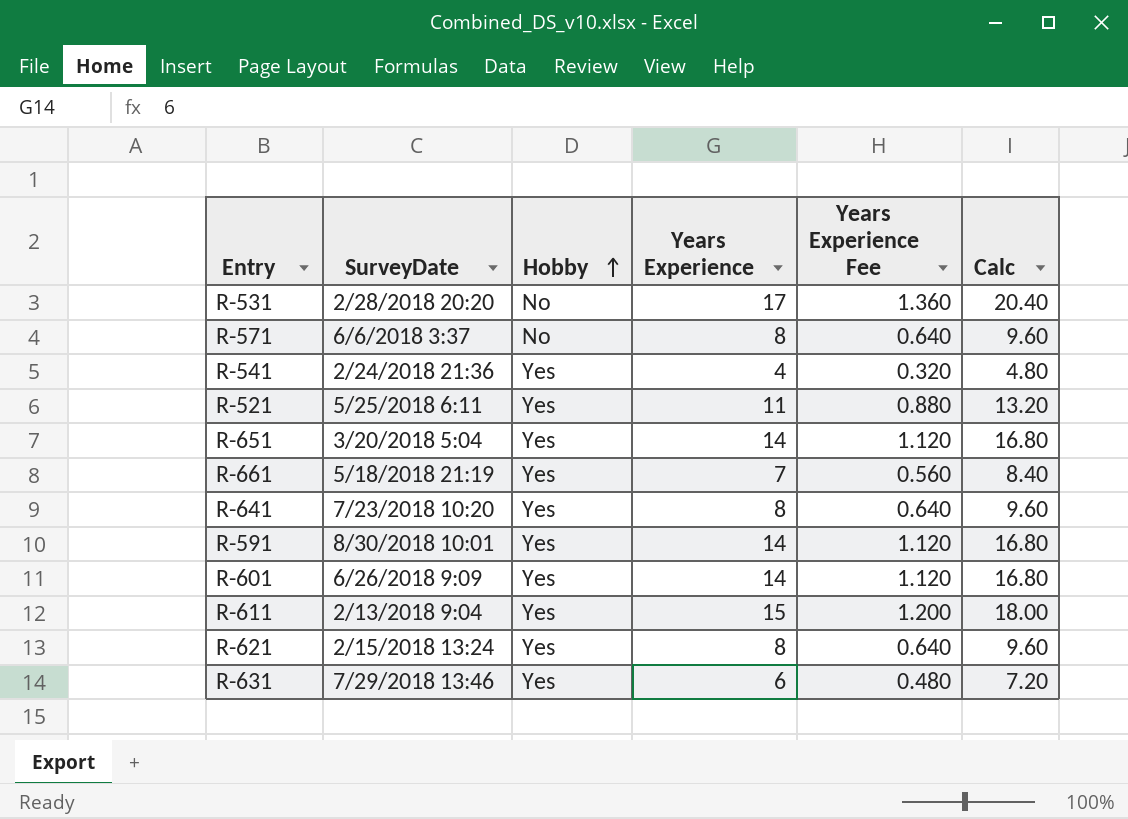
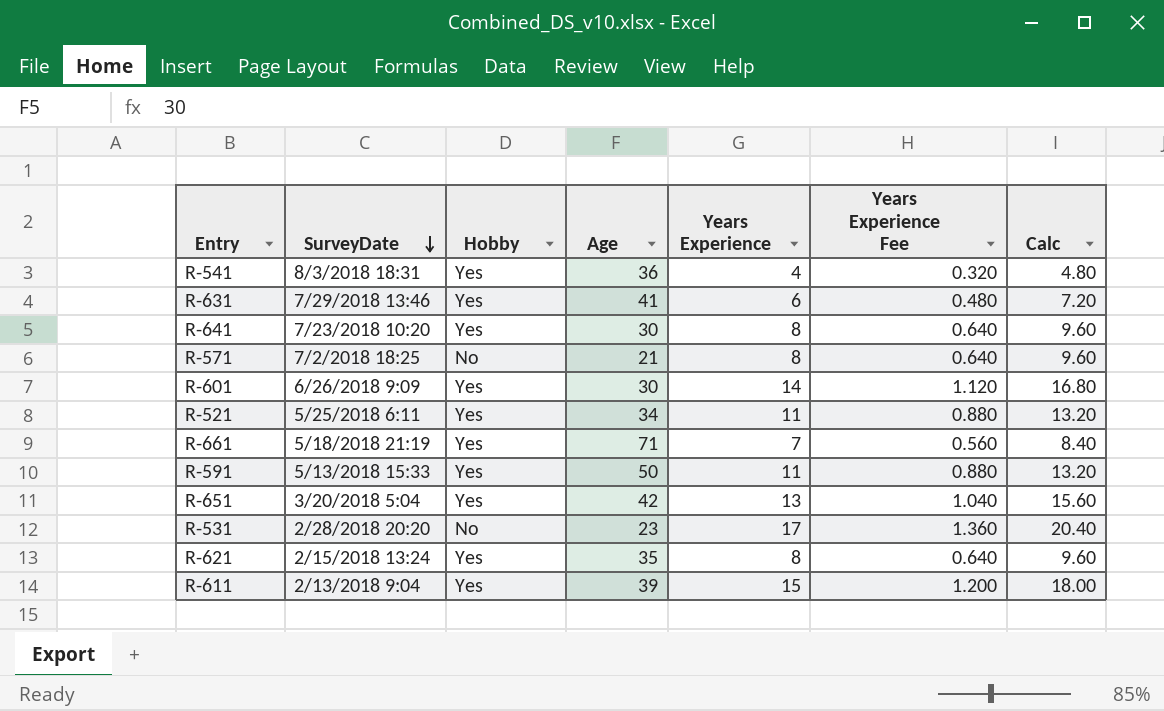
row order: Hobby ascending -> SurveyDate descending
column Age | position: none -> 4
R-541 | SurveyDate: 2/24/2018 21:36 -> 8/3/2018 18:31
R-571 | SurveyDate: 6/6/2018 3:37 -> 7/2/2018 18:25
R-591 | SurveyDate: 8/30/2018 10:01 -> 5/13/2018 15:33
R-591 | Years Experience: 14 -> 11
R-591 | Years Experience Fee: 1.120 -> 0.880
R-591 | Calc: 16.80 -> 13.20
R-651 | Years Experience: 14 -> 13
R-651 | Years Experience Fee: 1.120 -> 1.040
R-651 | Calc: 16.80 -> 15.60

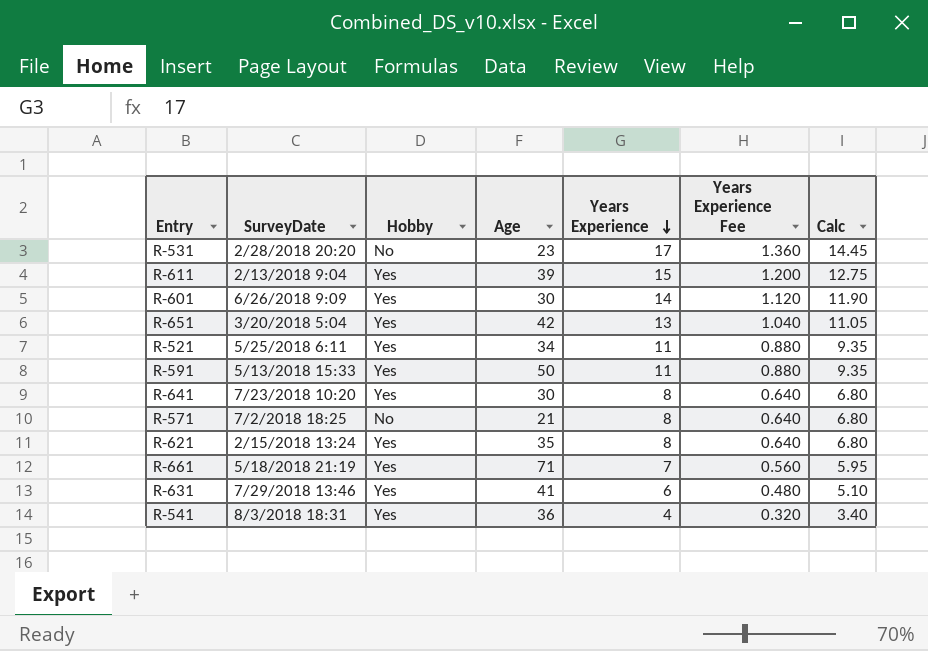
row order: SurveyDate descending -> Years Experience descending
column Calc | formula: [Years Experience] * 1.2 -> [Years Experience] * 0.85

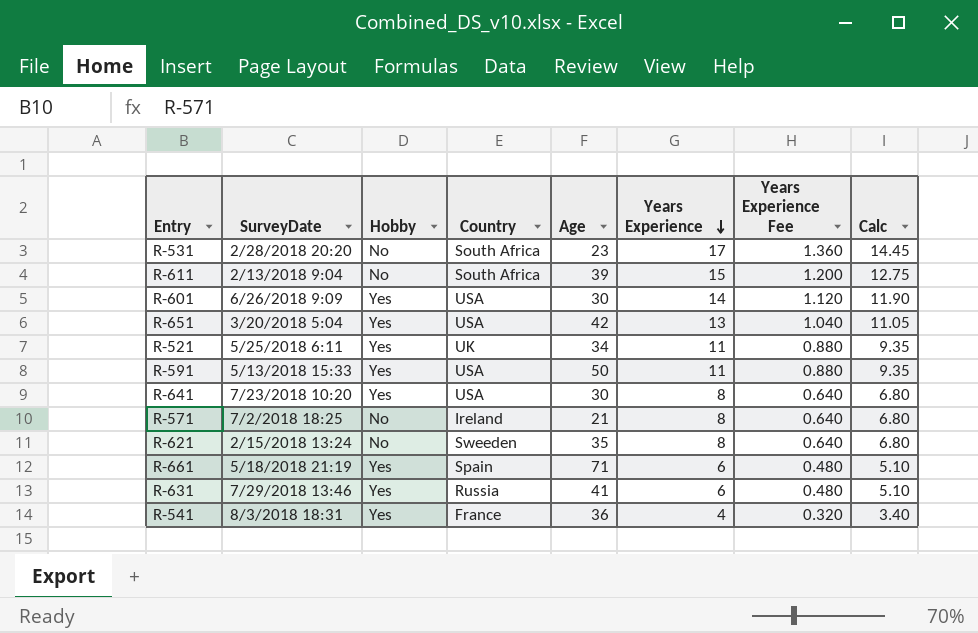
column Country | position: none -> 4
R-611 | Hobby: Yes -> No
R-621 | Hobby: Yes -> No
R-661 | Years Experience: 7 -> 6
R-661 | Years Experience Fee: 0.560 -> 0.480
R-661 | Calc: 5.95 -> 5.10

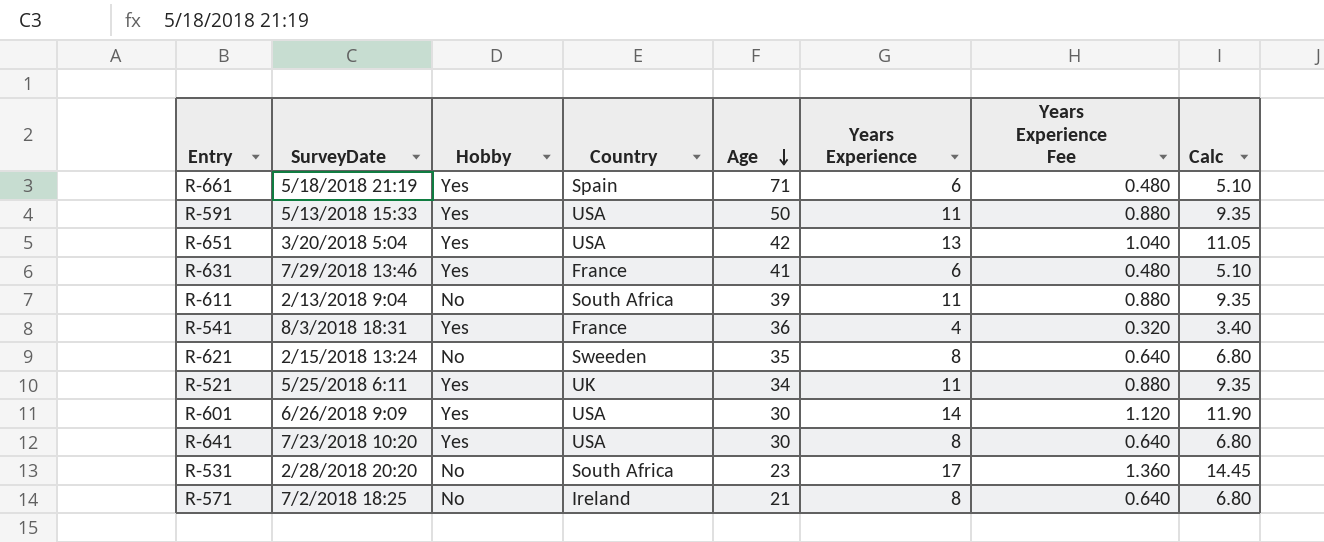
row order: Years Experience descending -> Age descending
R-631 | Country: Russia -> France
R-611 | Years Experience: 15 -> 11
R-611 | Years Experience Fee: 1.200 -> 0.880
R-611 | Calc: 12.75 -> 9.35

